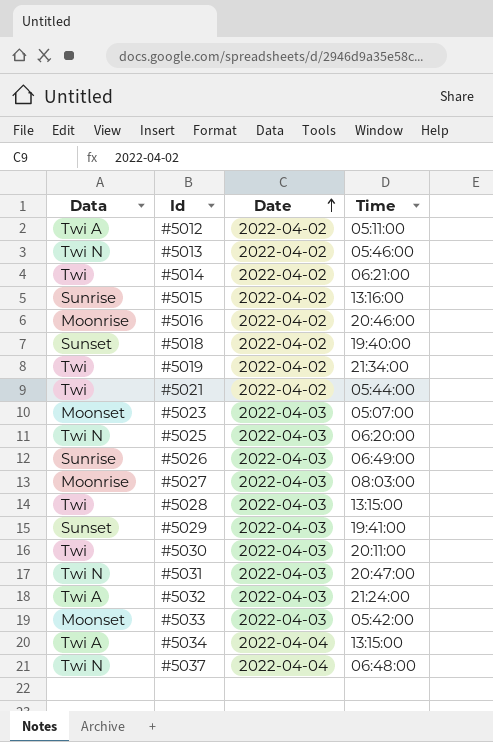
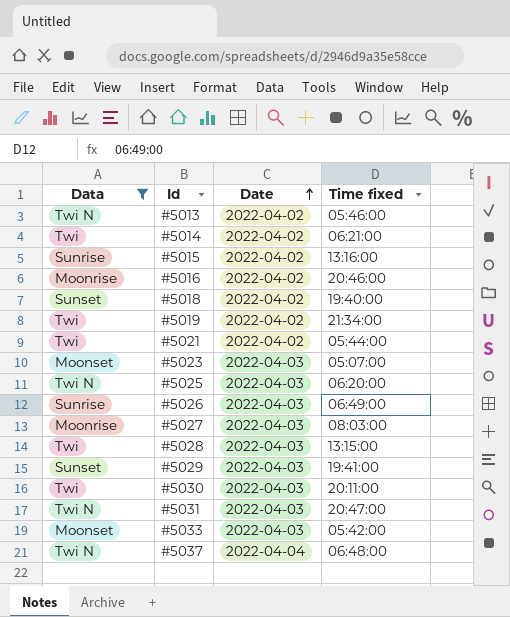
filter: none -> Data != Twi A
column name: Time -> Time fixed

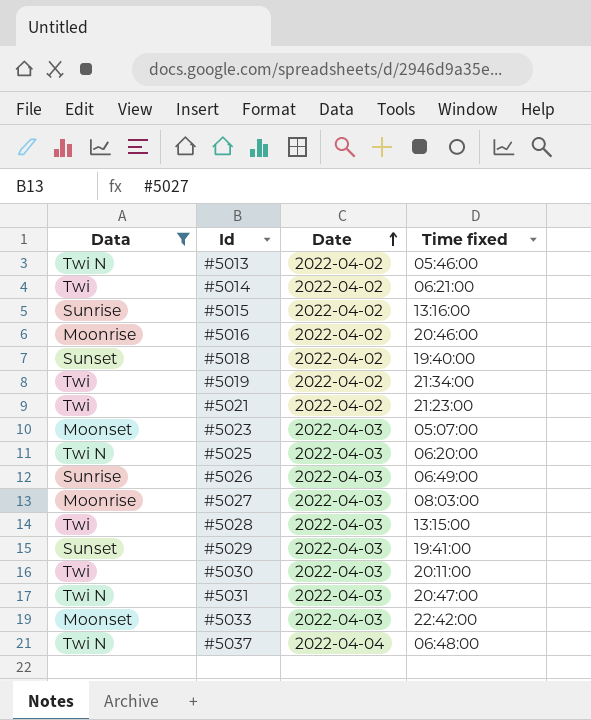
#5021 | Time fixed: 05:44:00 -> 21:23:00
#5033 | Time fixed: 05:42:00 -> 22:42:00

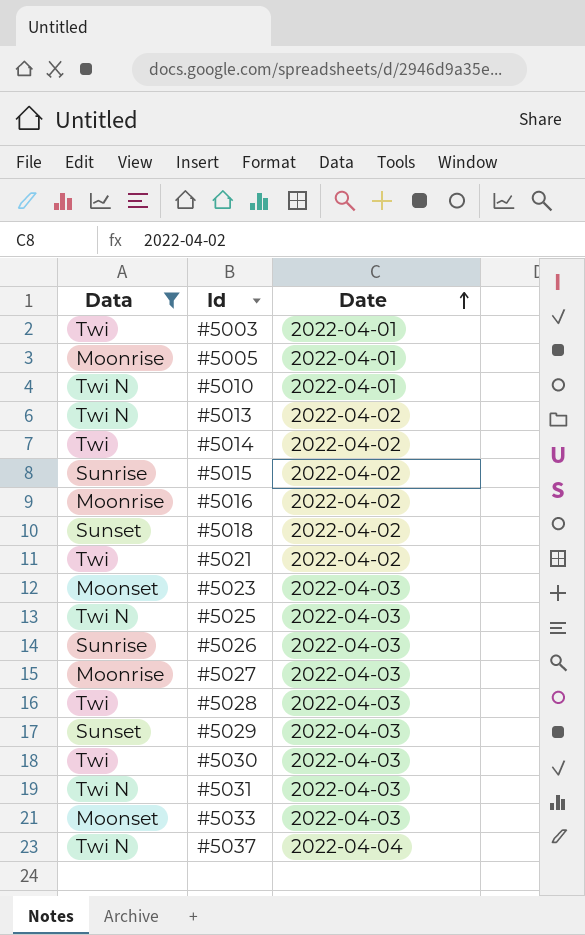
column Time fixed | position: 4 -> none
row #5019: Twi | 2022-04-02 | 21:34:00 -> none
row #5003: none -> Twi | 2022-04-01
row #5005: none -> Moonrise | 2022-04-01
row #5010: none -> Twi N | 2022-04-01

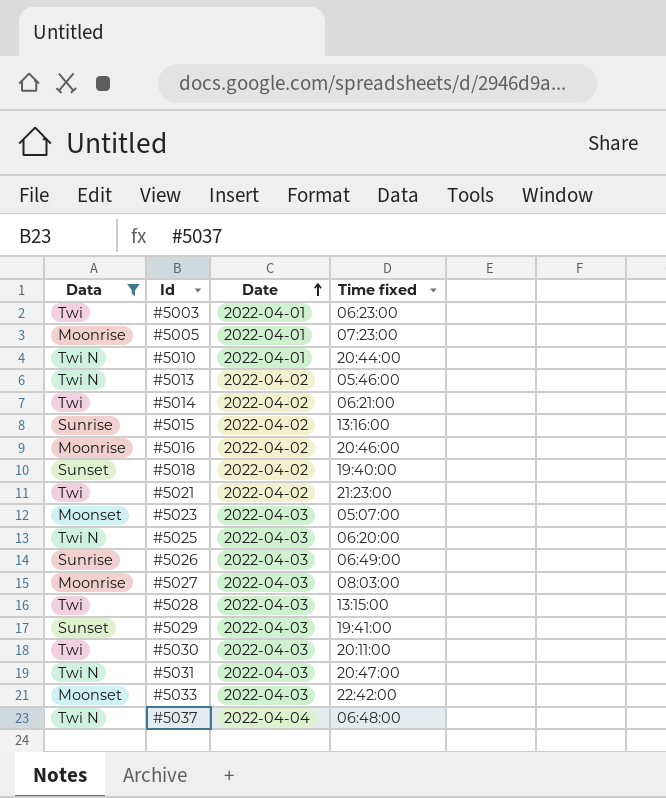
column Time fixed | position: none -> 4

